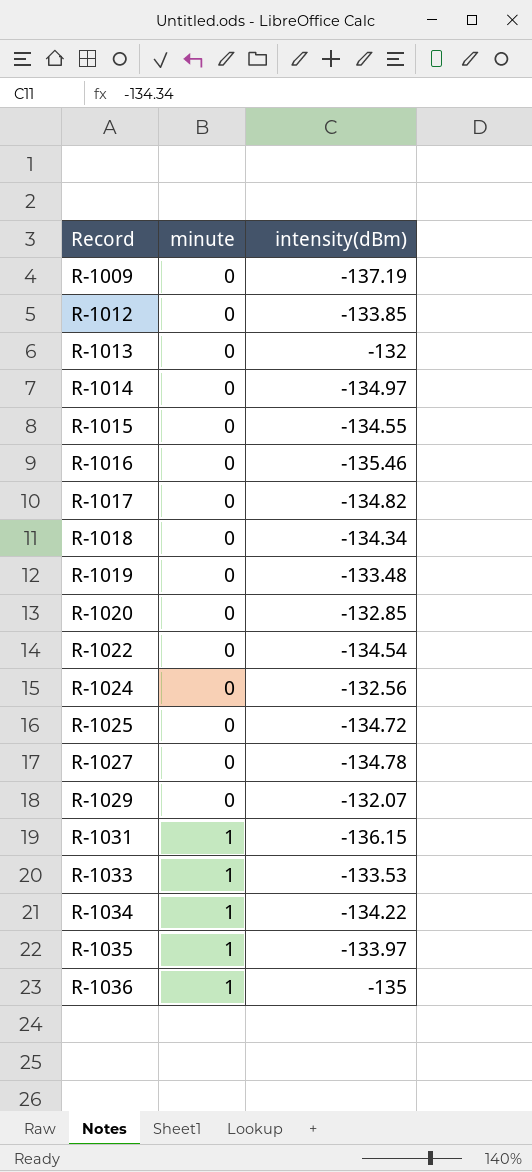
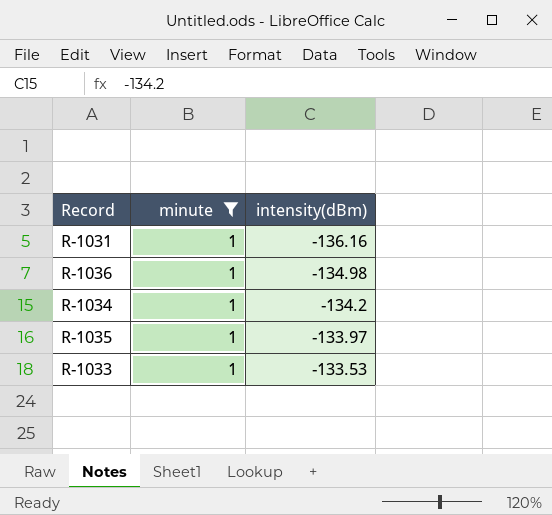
filter: none -> minute = 1
row order: Record ascending -> intensity(dBm) ascending
R-1031 | intensity(dBm): -136.15 -> -136.16
R-1036 | intensity(dBm): -135 -> -134.98
R-1034 | intensity(dBm): -134.22 -> -134.2

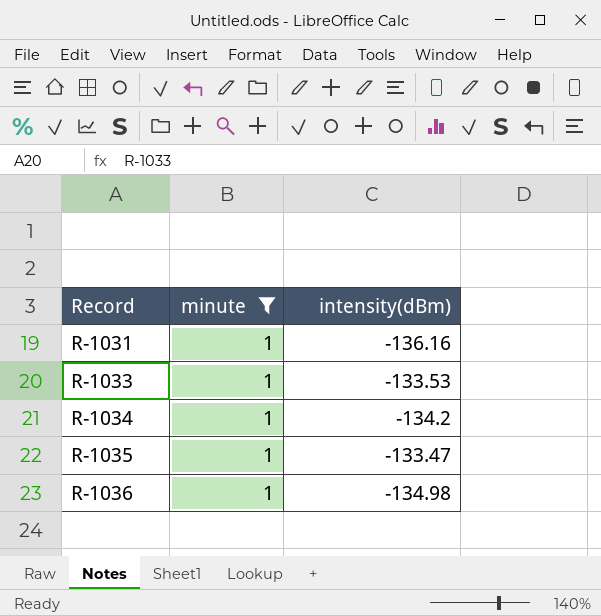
row order: intensity(dBm) ascending -> Record ascending
R-1035 | intensity(dBm): -133.97 -> -133.47

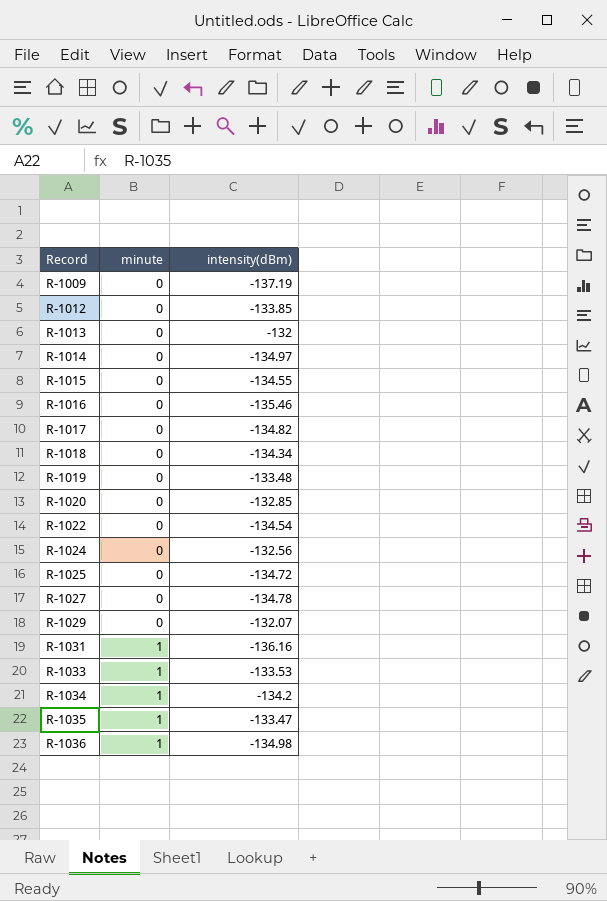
filter: minute = 1 -> none

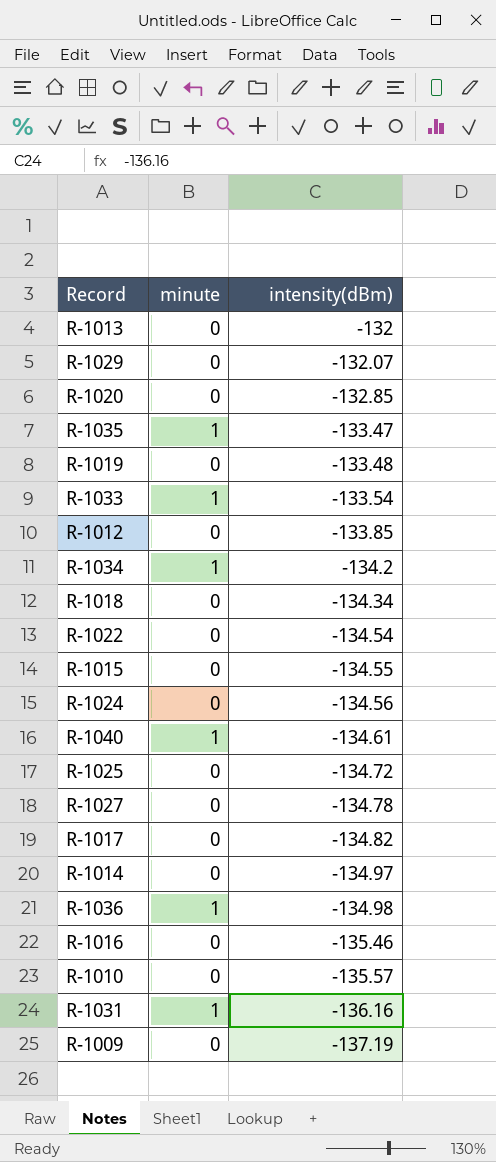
row order: Record ascending -> intensity(dBm) descending
R-1033 | intensity(dBm): -133.53 -> -133.54
R-1024 | intensity(dBm): -132.56 -> -134.56
row R-1040: none -> 1 | -134.61
row R-1010: none -> 0 | -135.57

